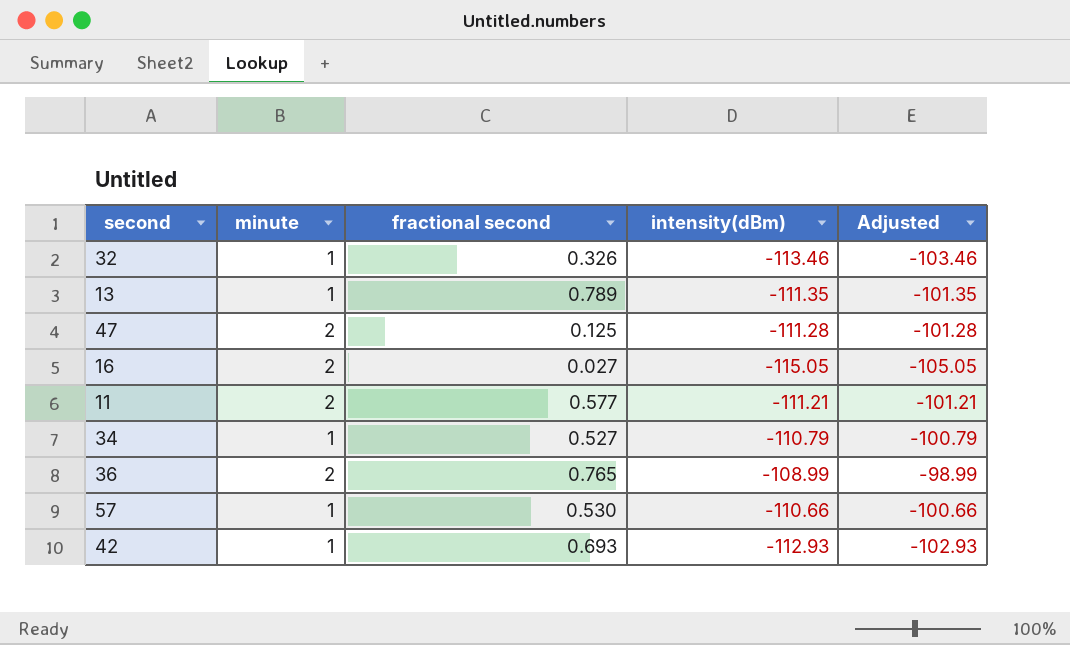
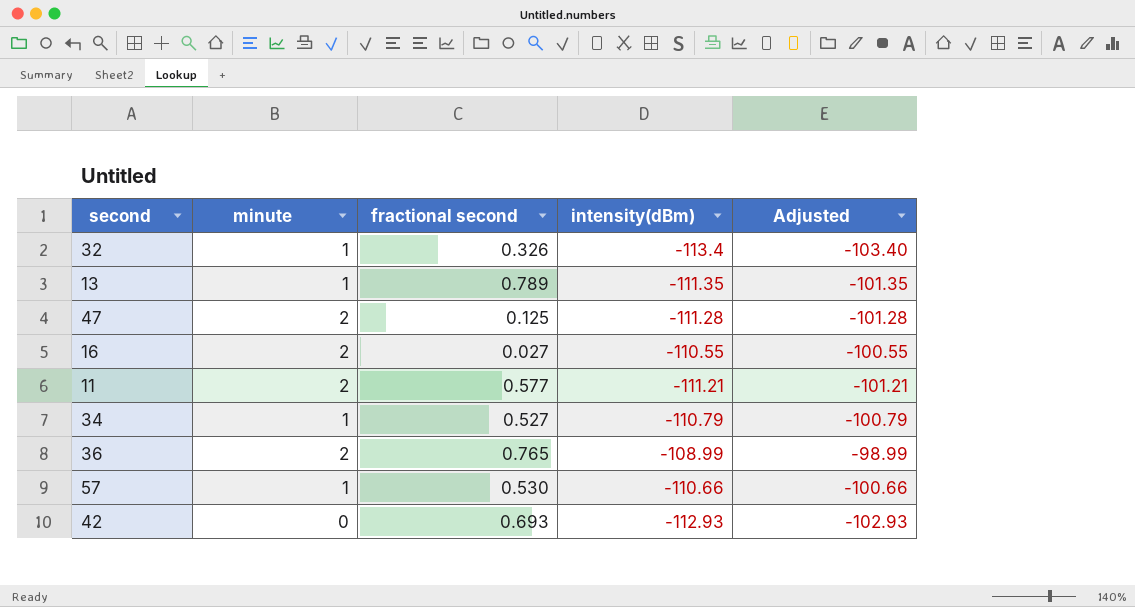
32 | intensity(dBm): -113.46 -> -113.4
32 | Adjusted: -103.46 -> -103.40
16 | intensity(dBm): -115.05 -> -110.55
16 | Adjusted: -105.05 -> -100.55
42 | minute: 1 -> 0

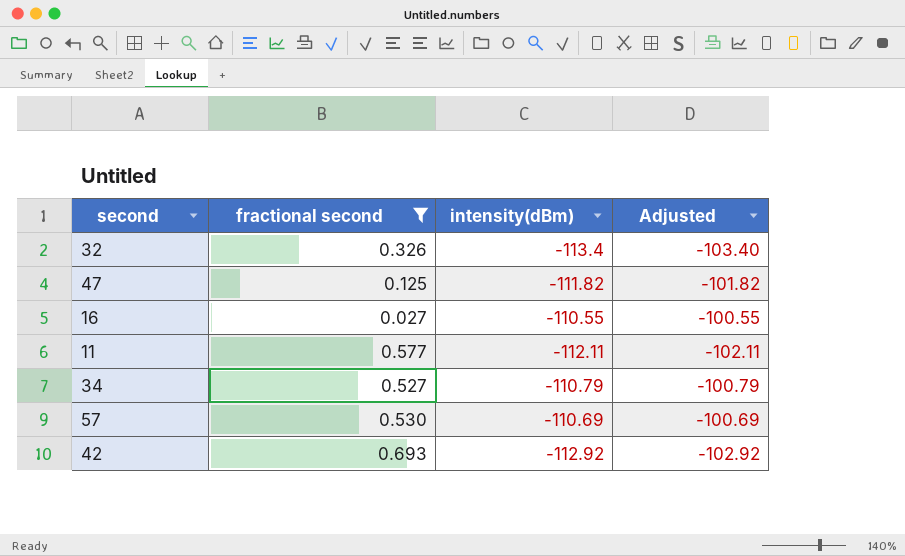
filter: none -> fractional second <= 0.693
column minute | position: 2 -> none
47 | intensity(dBm): -111.28 -> -111.82
47 | Adjusted: -101.28 -> -101.82
11 | intensity(dBm): -111.21 -> -112.11
11 | Adjusted: -101.21 -> -102.11
57 | intensity(dBm): -110.66 -> -110.69
57 | Adjusted: -100.66 -> -100.69
42 | intensity(dBm): -112.93 -> -112.92
42 | Adjusted: -102.93 -> -102.92

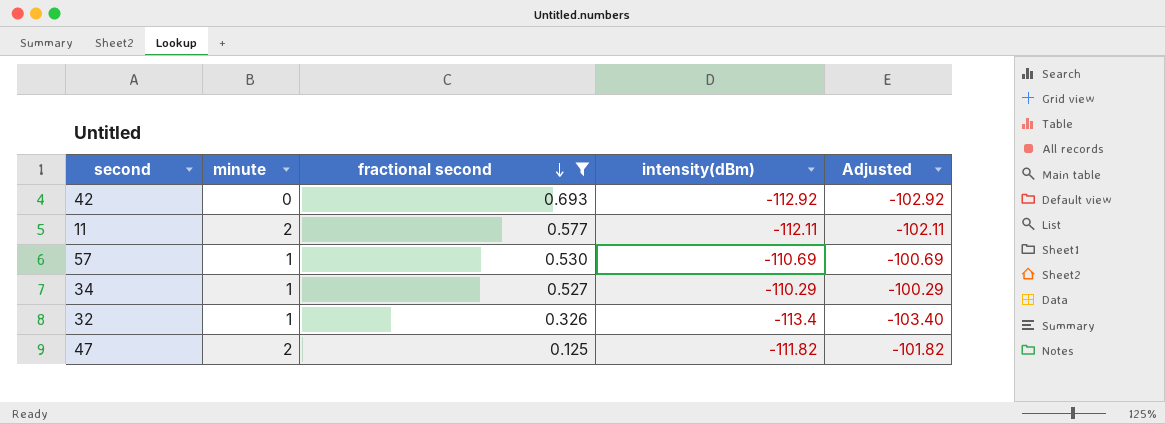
row order: none -> fractional second descending
column minute | position: none -> 2
row 16: 0.027 | -110.55 | -100.55 -> none
34 | intensity(dBm): -110.79 -> -110.29
34 | Adjusted: -100.79 -> -100.29

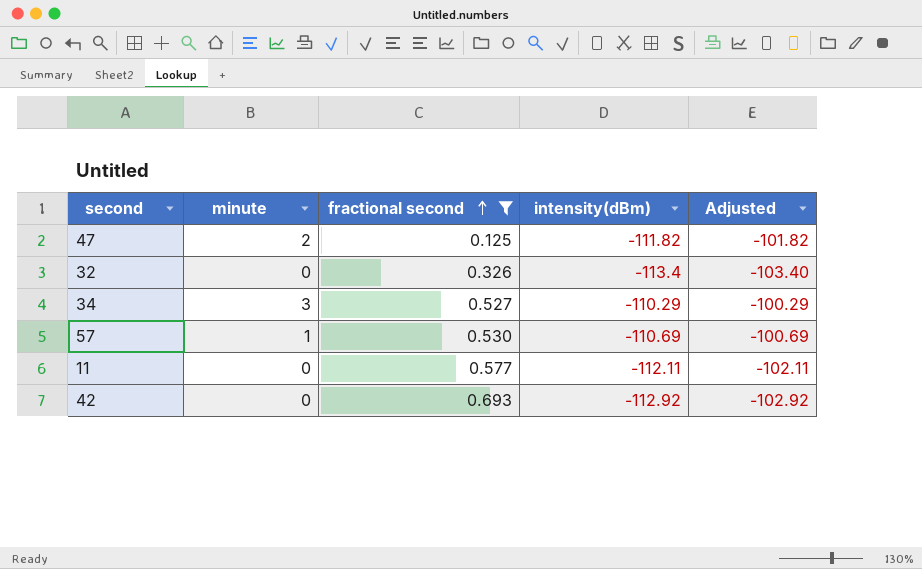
row order: fractional second descending -> fractional second ascending
32 | minute: 1 -> 0
34 | minute: 1 -> 3
11 | minute: 2 -> 0

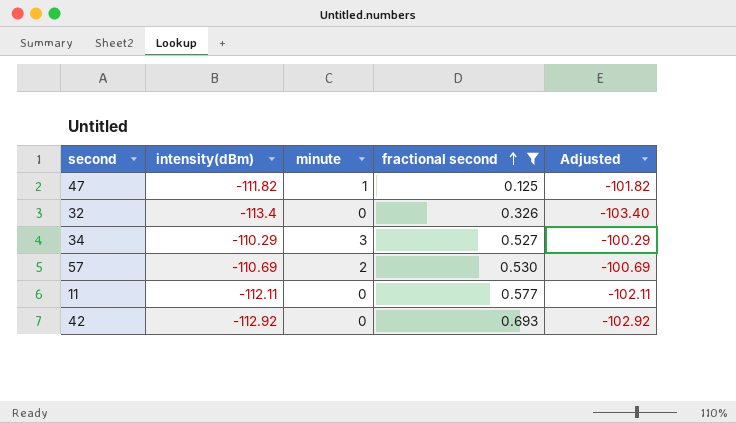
column intensity(dBm) | position: 4 -> 2
47 | minute: 2 -> 1
57 | minute: 1 -> 2

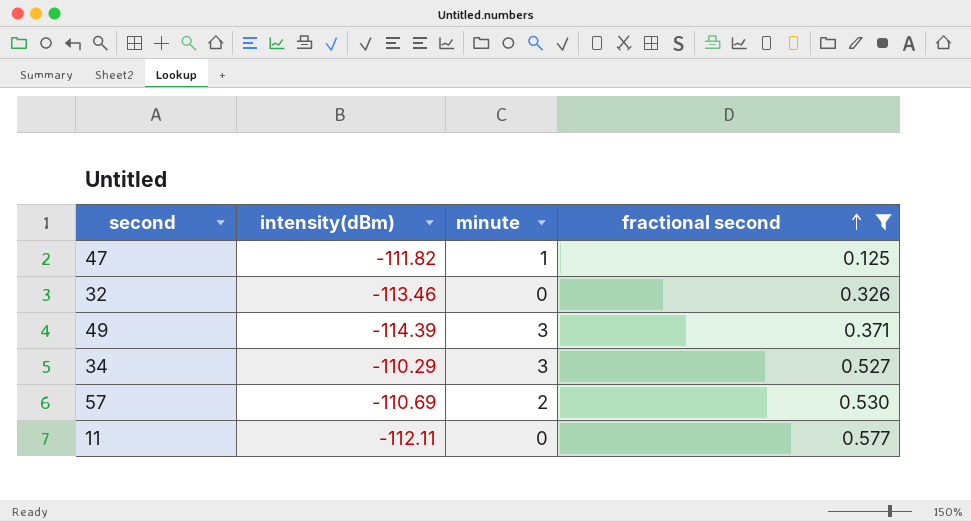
column Adjusted | formula: [intensity(dBm)] + 10 -> none
row 42: -112.92 | 0 | 0.693 | -102.92 -> none
32 | intensity(dBm): -113.4 -> -113.46
row 49: none -> -114.39 | 3 | 0.371

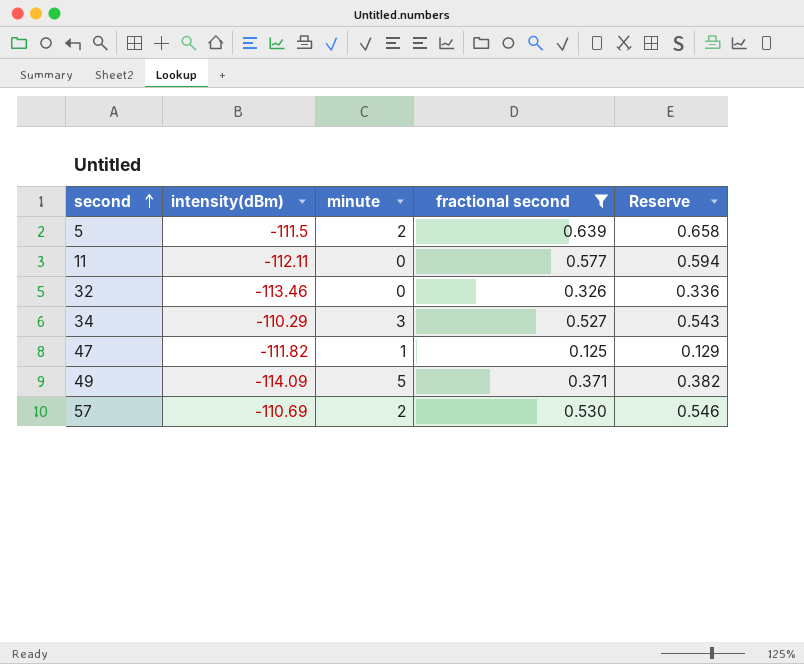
row order: fractional second ascending -> second ascending
column Reserve | formula: none -> [fractional second] * 1.03
row 5: none -> -111.5 | 2 | 0.639 | 0.658
49 | intensity(dBm): -114.39 -> -114.09
49 | minute: 3 -> 5

